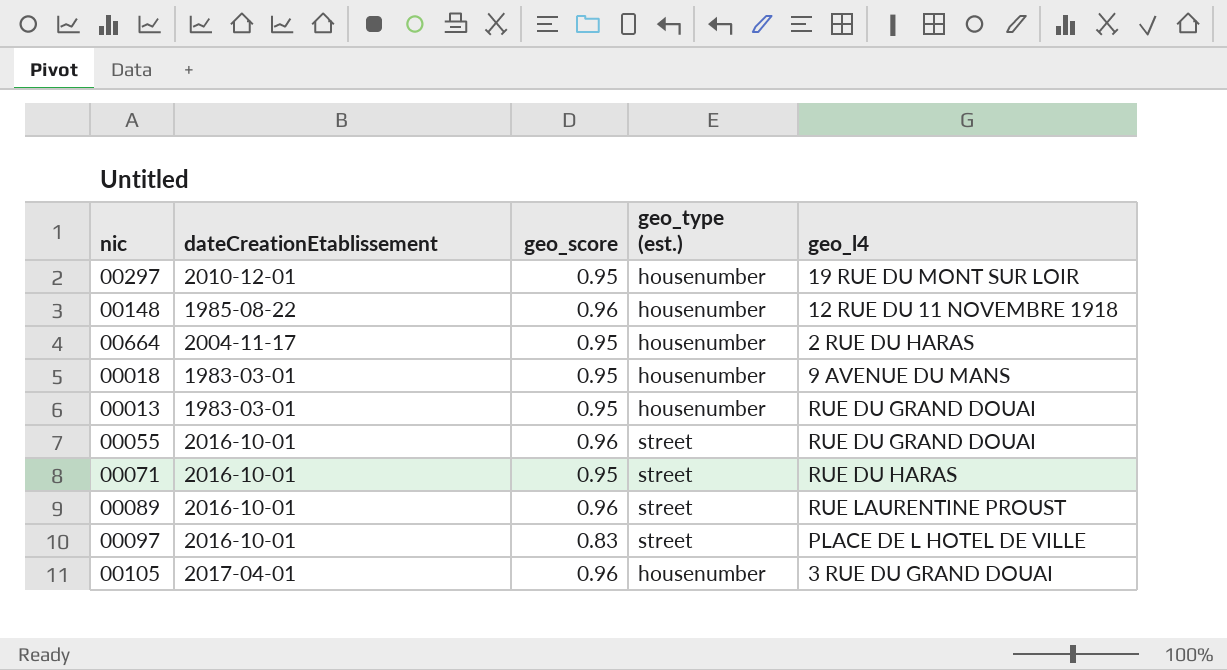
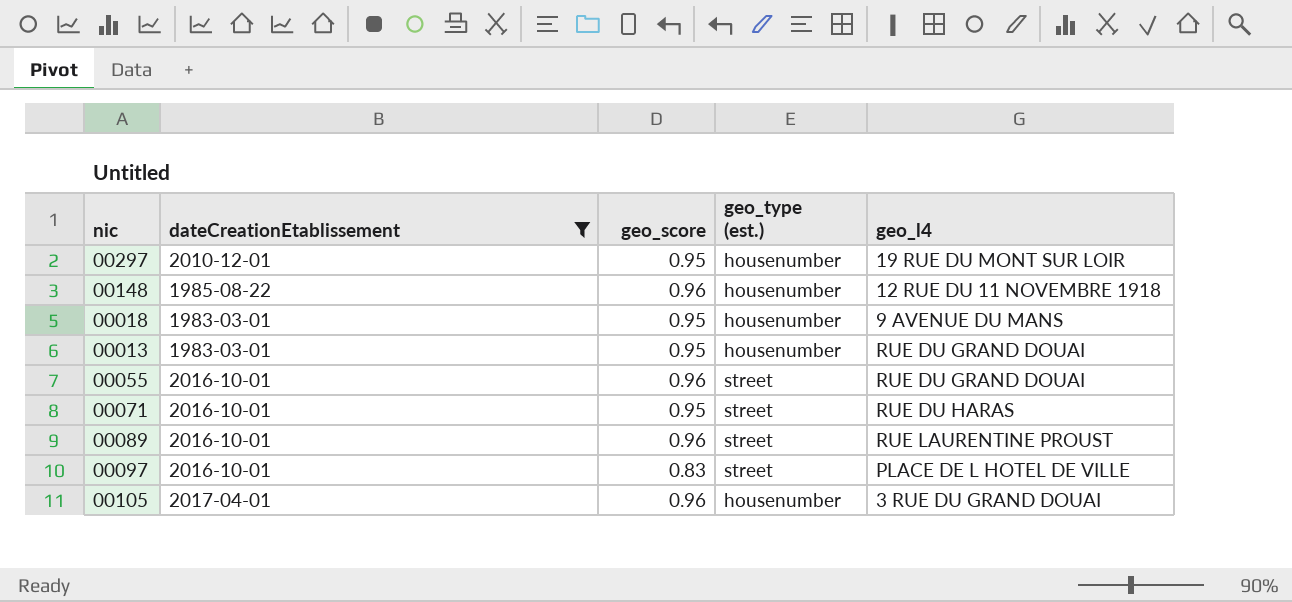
filter: none -> dateCreationEtablissement != 2004-11-17

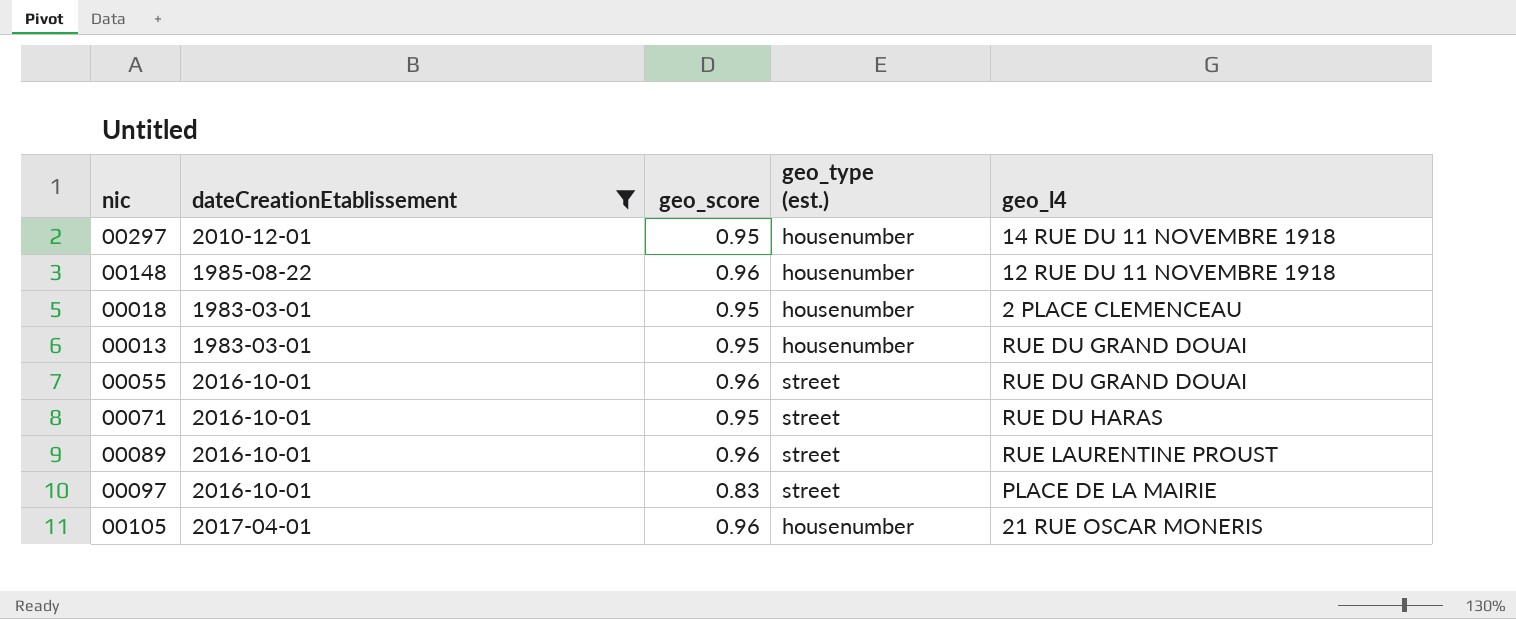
00297 | geo_l4: 19 RUE DU MONT SUR LOIR -> 14 RUE DU 11 NOVEMBRE 1918
00018 | geo_l4: 9 AVENUE DU MANS -> 2 PLACE CLEMENCEAU
00097 | geo_l4: PLACE DE L HOTEL DE VILLE -> PLACE DE LA MAIRIE
00105 | geo_l4: 3 RUE DU GRAND DOUAI -> 21 RUE OSCAR MONERIS

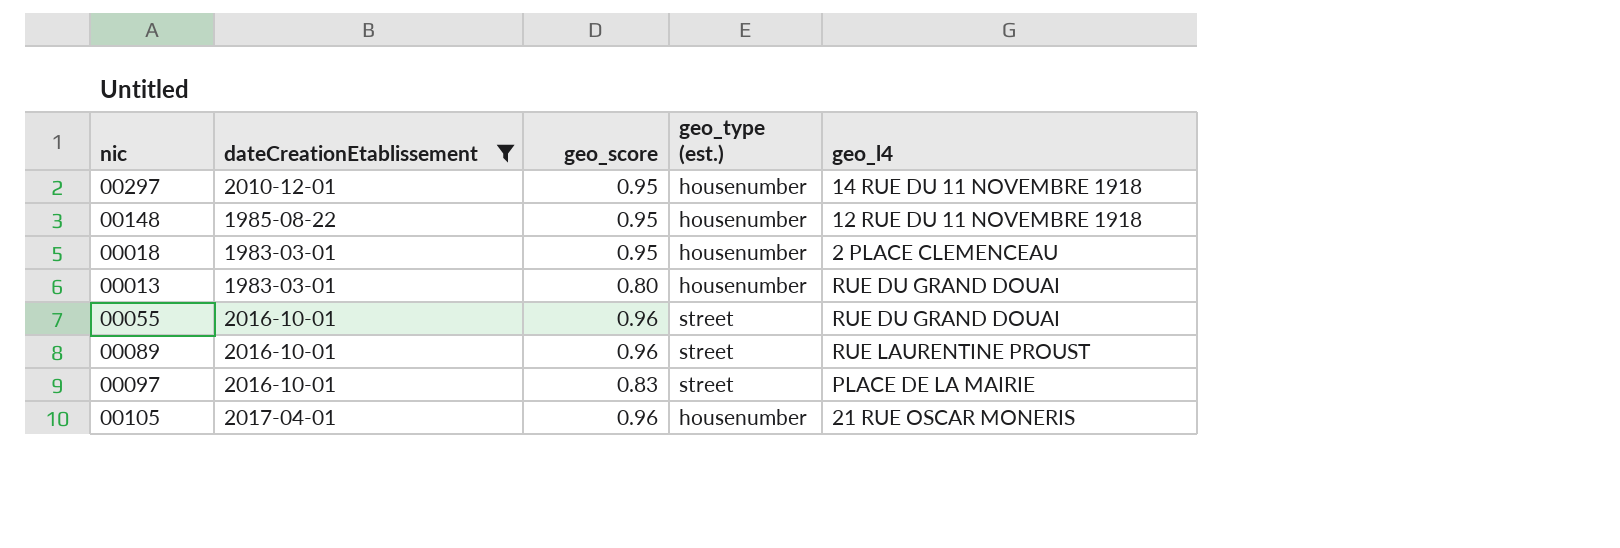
row 00071: 2016-10-01 | 0.95 | street | RUE DU HARAS -> none
00148 | geo_score: 0.96 -> 0.95
00013 | geo_score: 0.95 -> 0.80

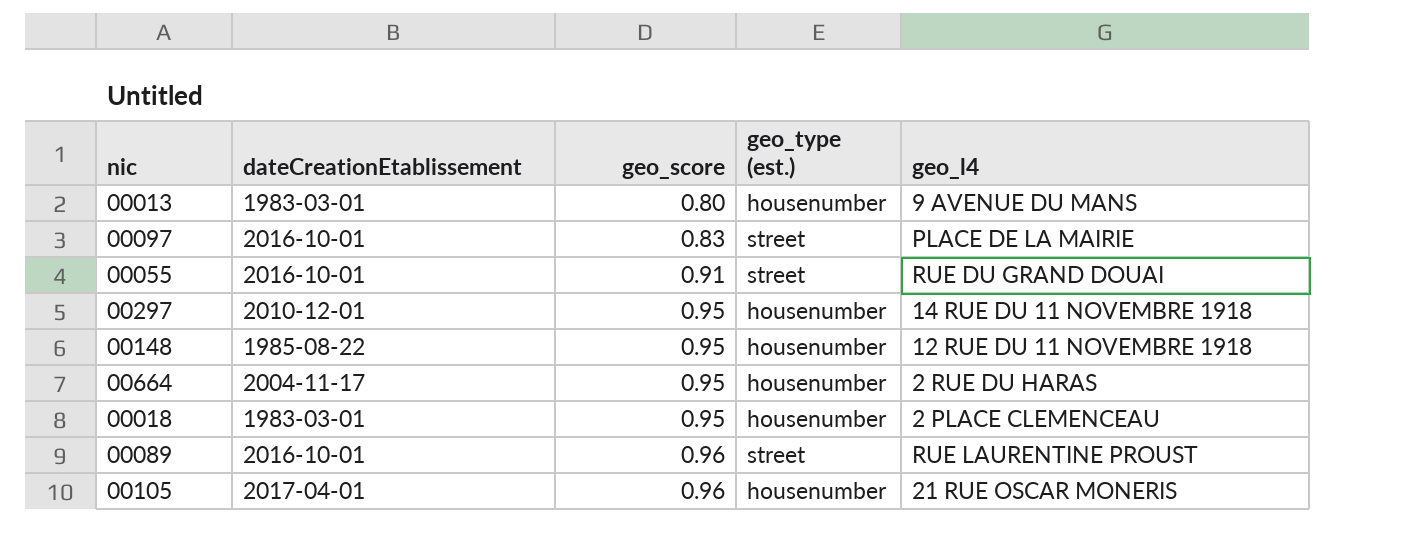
filter: dateCreationEtablissement != 2004-11-17 -> none
row order: none -> geo_score ascending
00013 | geo_l4: RUE DU GRAND DOUAI -> 9 AVENUE DU MANS
00055 | geo_score: 0.96 -> 0.91

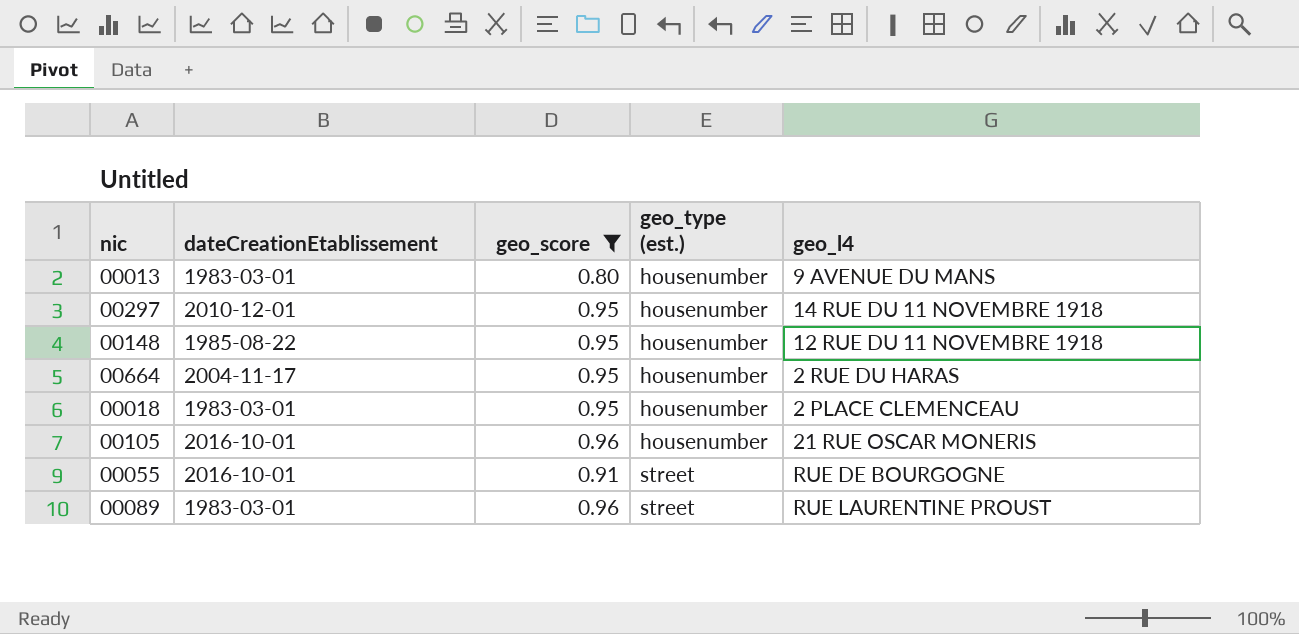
filter: none -> geo_score != 0.83
row order: geo_score ascending -> geo_type (est.) ascending
00105 | dateCreationEtablissement: 2017-04-01 -> 2016-10-01
00055 | geo_l4: RUE DU GRAND DOUAI -> RUE DE BOURGOGNE
00089 | dateCreationEtablissement: 2016-10-01 -> 1983-03-01

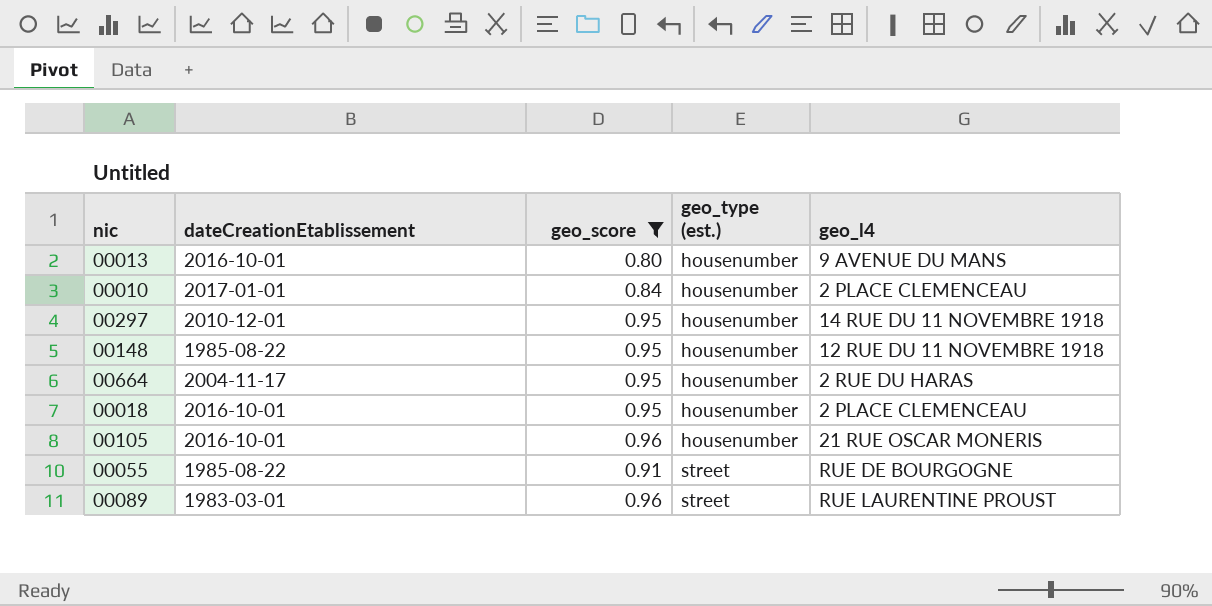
00013 | dateCreationEtablissement: 1983-03-01 -> 2016-10-01
row 00010: none -> 2017-01-01 | 0.84 | housenumber | 2 PLACE CLEMENCEAU
00018 | dateCreationEtablissement: 1983-03-01 -> 2016-10-01
00055 | dateCreationEtablissement: 2016-10-01 -> 1985-08-22

